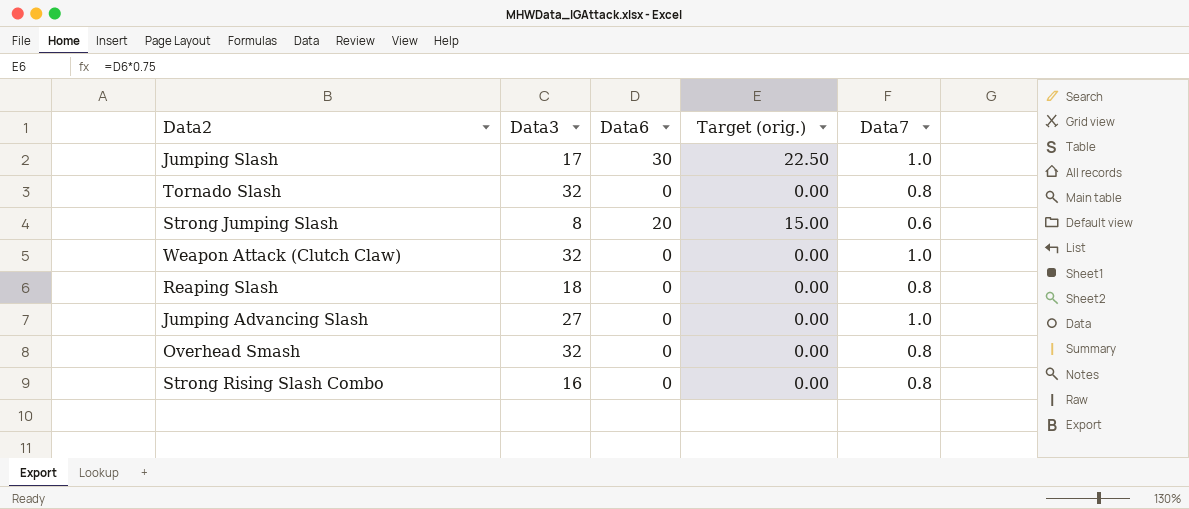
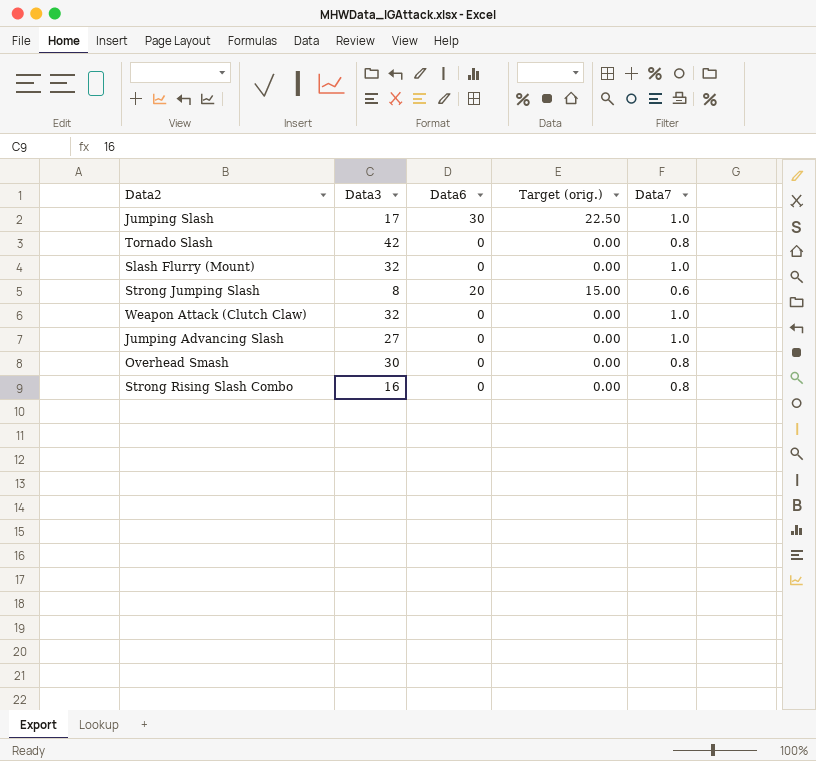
row Reaping Slash: 18 | 0 | 0.00 | 0.8 -> none
Tornado Slash | Data3: 32 -> 42
row Slash Flurry (Mount): none -> 32 | 0 | 0.00 | 1.0
Overhead Smash | Data3: 32 -> 30

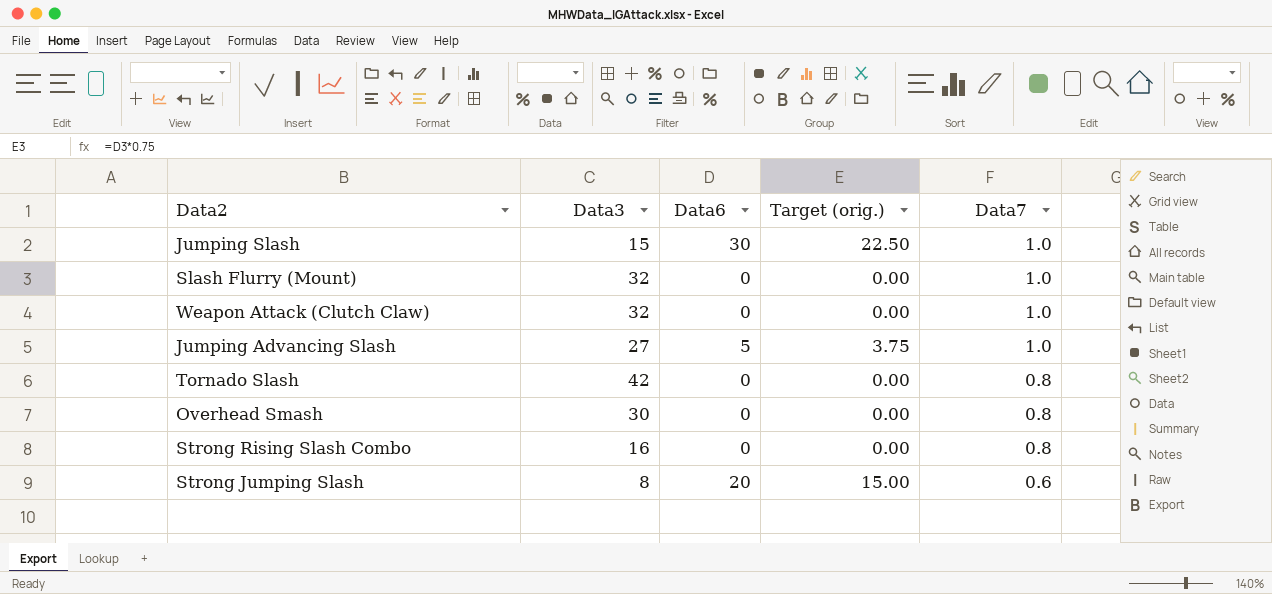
row order: none -> Data7 descending
Jumping Slash | Data3: 17 -> 15
Jumping Advancing Slash | Data6: 0 -> 5
Jumping Advancing Slash | Target (orig.): 0.00 -> 3.75

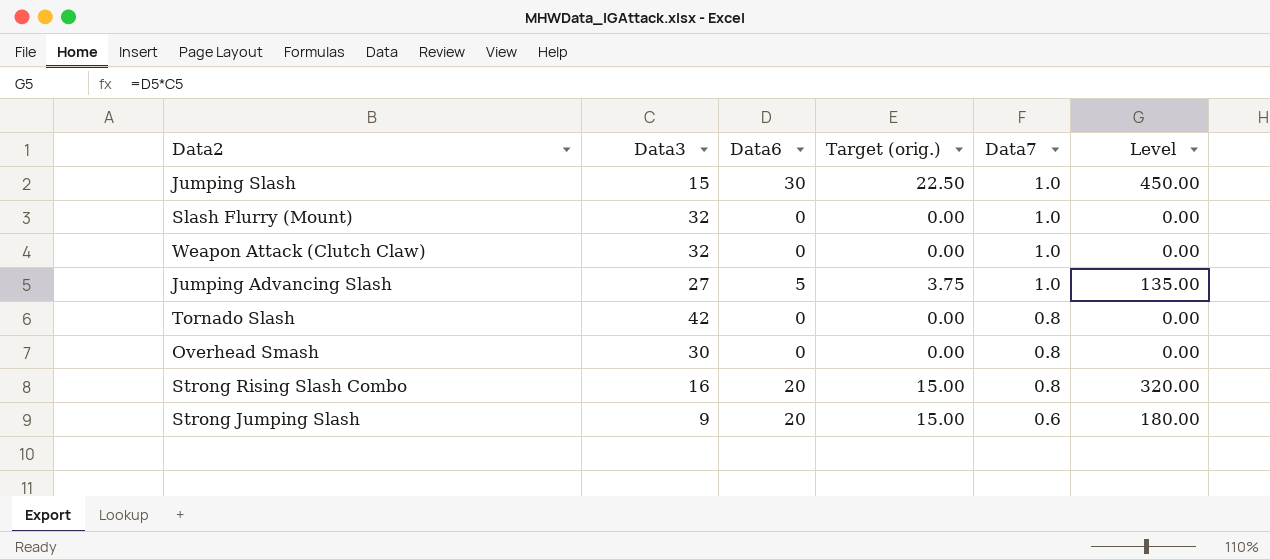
column Level | formula: none -> [Data3] * [Data6]
Strong Rising Slash Combo | Data6: 0 -> 20
Strong Rising Slash Combo | Target (orig.): 0.00 -> 15.00
Strong Jumping Slash | Data3: 8 -> 9

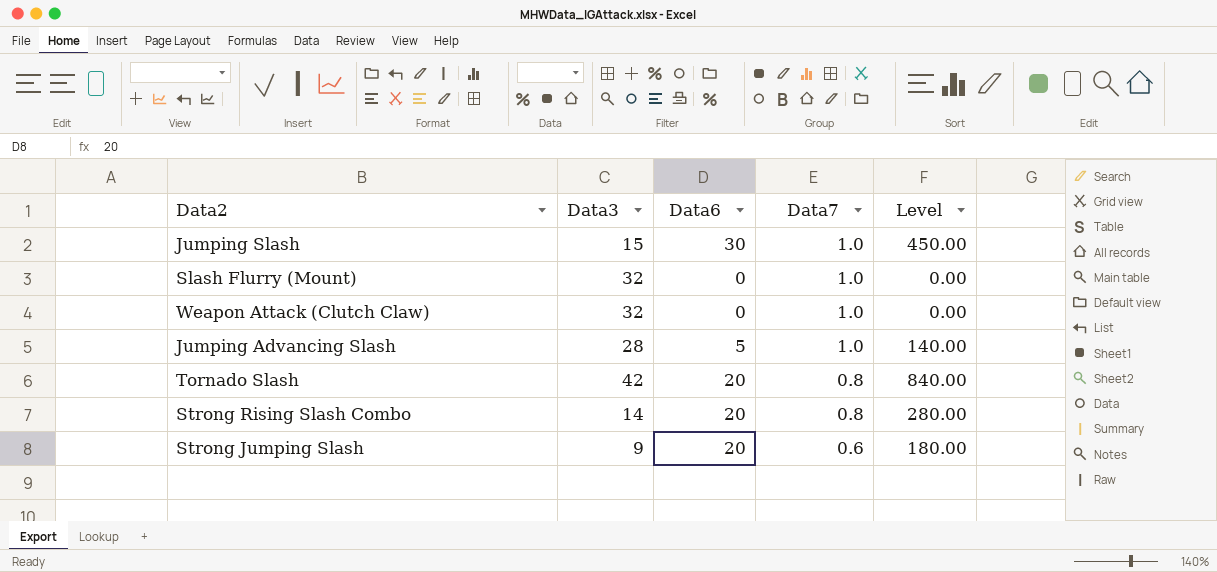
column Target (orig.) | formula: [Data6] * 0.75 -> none
row Overhead Smash: 30 | 0 | 0.00 | 0.8 | 0.00 -> none
Jumping Advancing Slash | Data3: 27 -> 28
Jumping Advancing Slash | Level: 135.00 -> 140.00
Tornado Slash | Data6: 0 -> 20
Tornado Slash | Level: 0.00 -> 840.00
Strong Rising Slash Combo | Data3: 16 -> 14
Strong Rising Slash Combo | Level: 320.00 -> 280.00

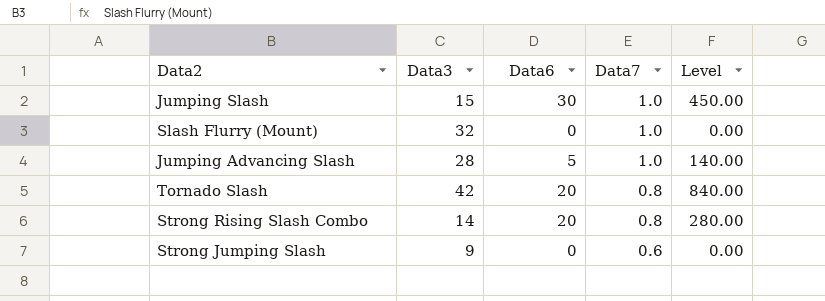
row Weapon Attack (Clutch Claw): 32 | 0 | 1.0 | 0.00 -> none
Strong Jumping Slash | Data6: 20 -> 0
Strong Jumping Slash | Level: 180.00 -> 0.00

